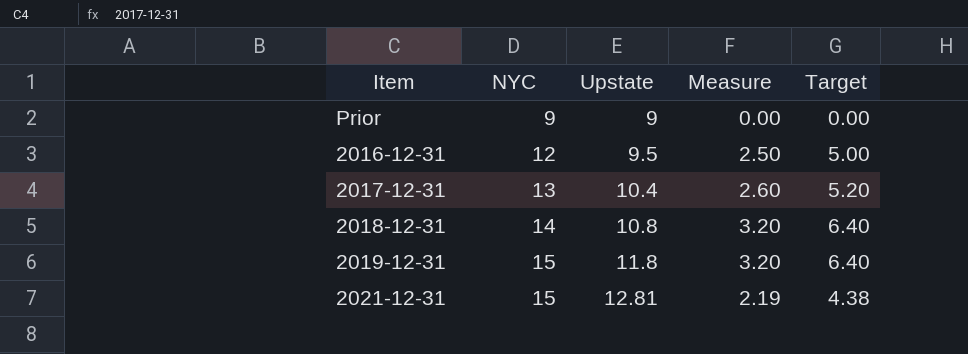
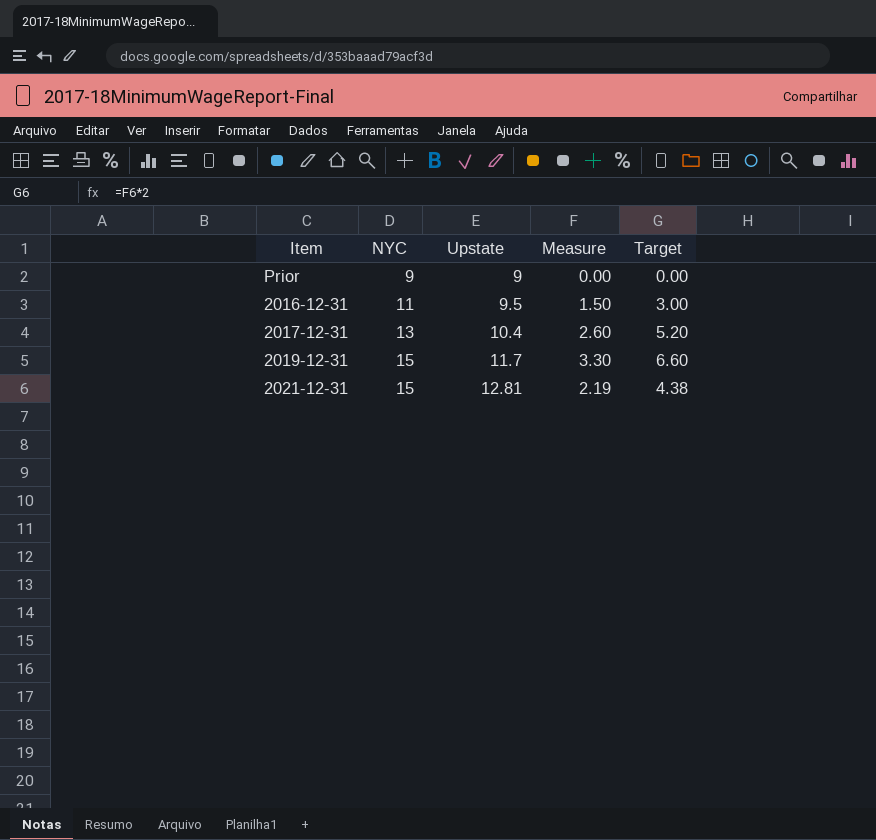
row 2018-12-31: 14 | 10.8 | 3.20 | 6.40 -> none
2016-12-31 | NYC: 12 -> 11
2016-12-31 | Measure: 2.50 -> 1.50
2016-12-31 | Target: 5.00 -> 3.00
2019-12-31 | Upstate: 11.8 -> 11.7
2019-12-31 | Measure: 3.20 -> 3.30
2019-12-31 | Target: 6.40 -> 6.60

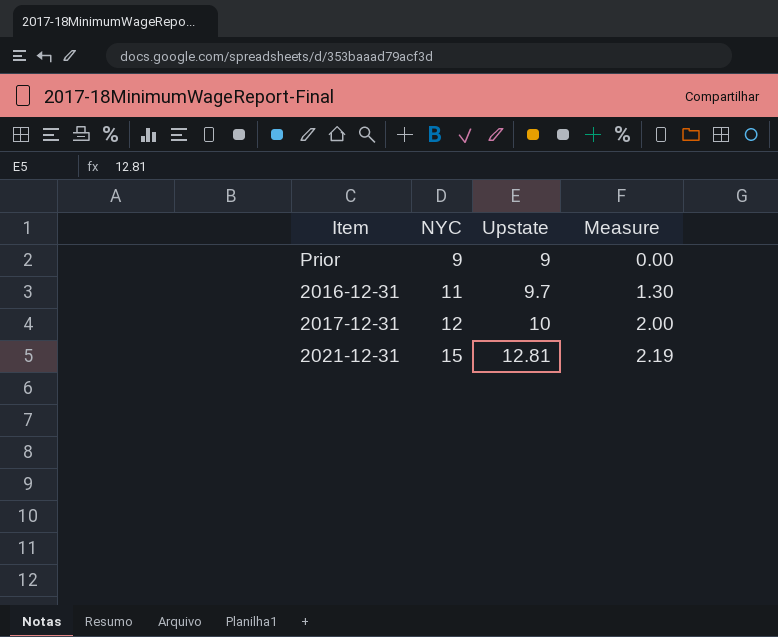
column Target | formula: [Measure] * 2 -> none
row 2019-12-31: 15 | 11.7 | 3.30 | 6.60 -> none
2016-12-31 | Upstate: 9.5 -> 9.7
2016-12-31 | Measure: 1.50 -> 1.30
2017-12-31 | NYC: 13 -> 12
2017-12-31 | Upstate: 10.4 -> 10
2017-12-31 | Measure: 2.60 -> 2.00

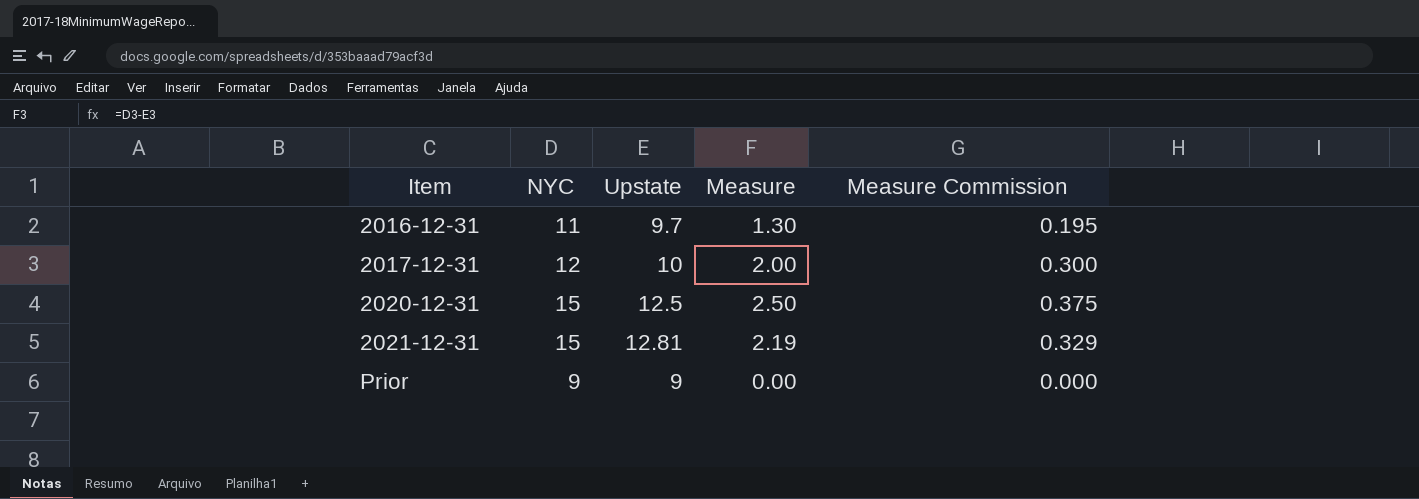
row order: NYC ascending -> Item ascending
column Measure Commission | formula: none -> [Measure] * 0.15
row 2020-12-31: none -> 15 | 12.5 | 2.50 | 0.375

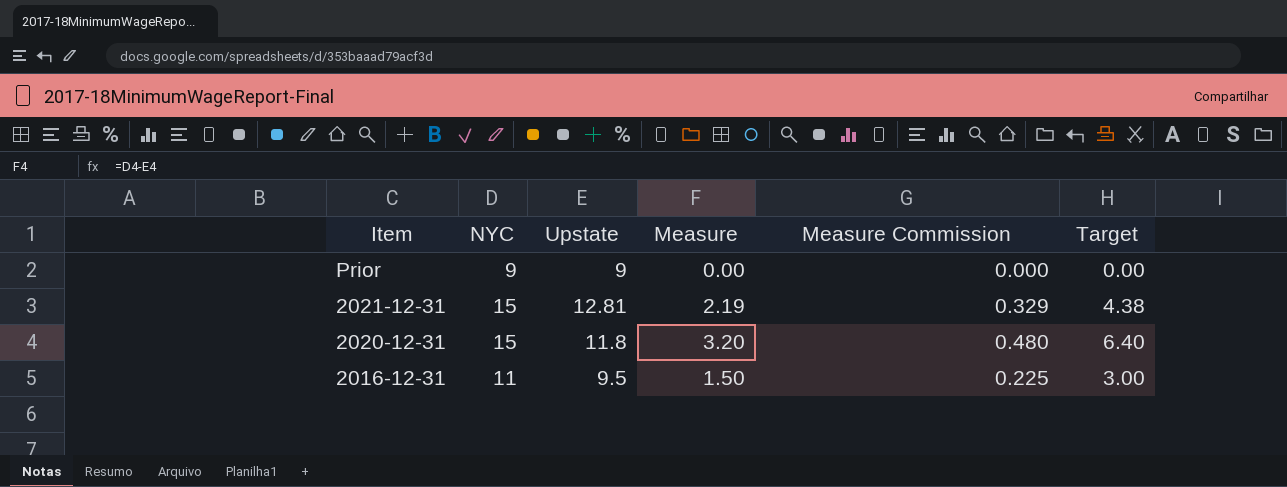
row order: Item ascending -> Item descending
column Target | formula: none -> [Measure] * 2
row 2017-12-31: 12 | 10 | 2.00 | 0.300 -> none
2020-12-31 | Upstate: 12.5 -> 11.8
2020-12-31 | Measure: 2.50 -> 3.20
2020-12-31 | Measure Commission: 0.375 -> 0.480
2016-12-31 | Upstate: 9.7 -> 9.5
2016-12-31 | Measure: 1.30 -> 1.50
2016-12-31 | Measure Commission: 0.195 -> 0.225

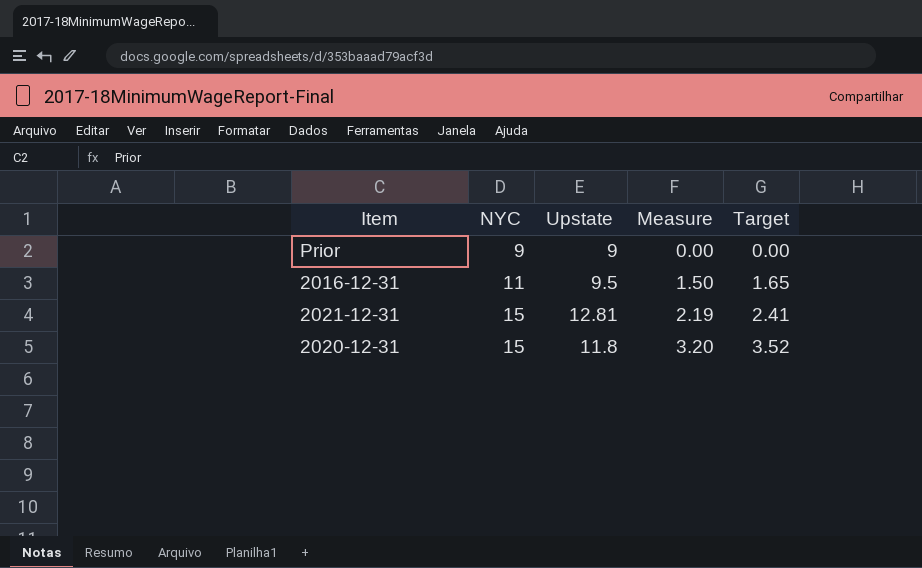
row order: Item descending -> NYC ascending
column Measure Commission | formula: [Measure] * 0.15 -> none
column Target | formula: [Measure] * 2 -> [Measure] * 1.1

